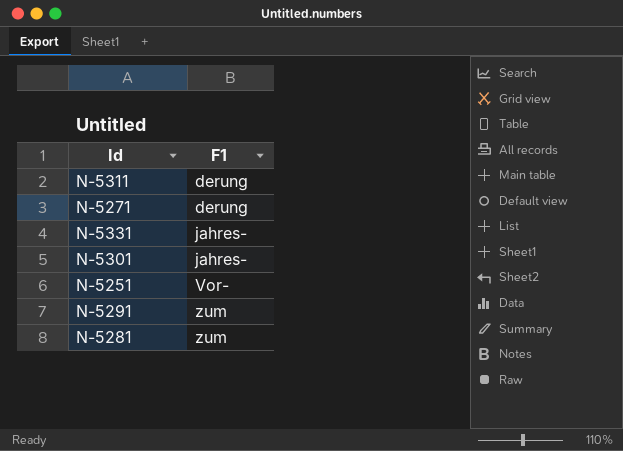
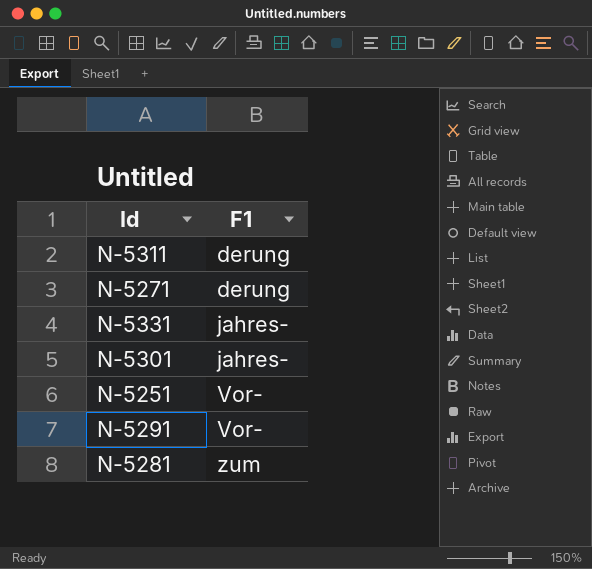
N-5291 | F1: zum -> Vor-

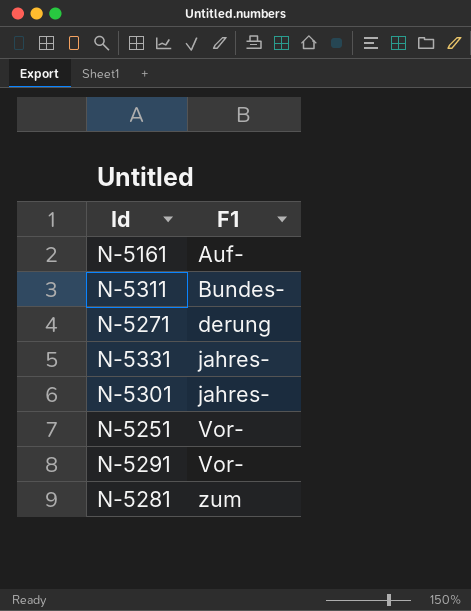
row N-5161: none -> Auf-
N-5311 | F1: derung -> Bundes-

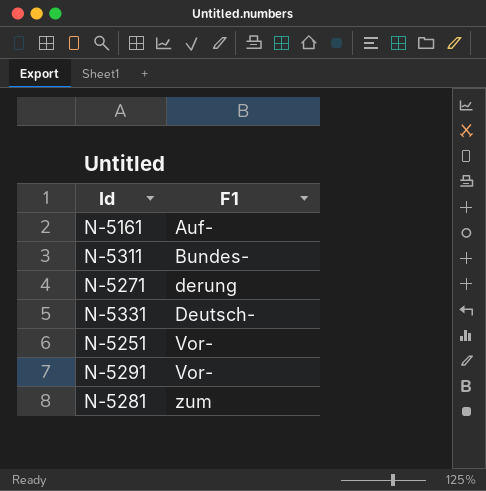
row N-5301: jahres- -> none
N-5331 | F1: jahres- -> Deutsch-

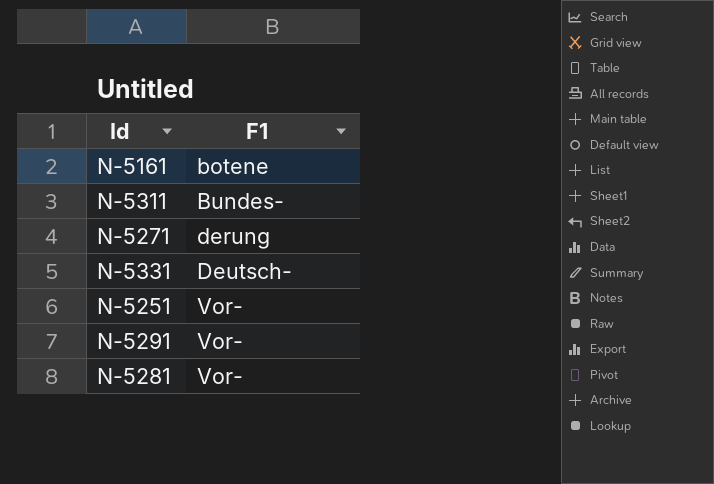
N-5161 | F1: Auf- -> botene
N-5281 | F1: zum -> Vor-

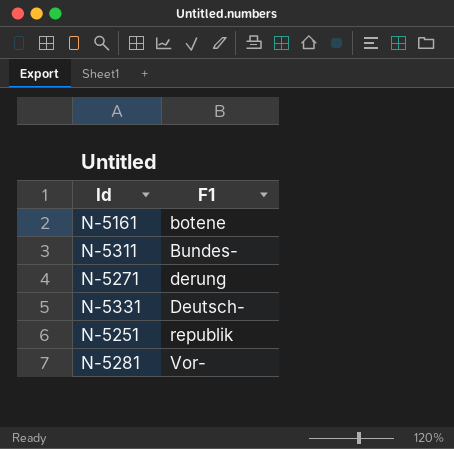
row N-5291: Vor- -> none
N-5251 | F1: Vor- -> republik

